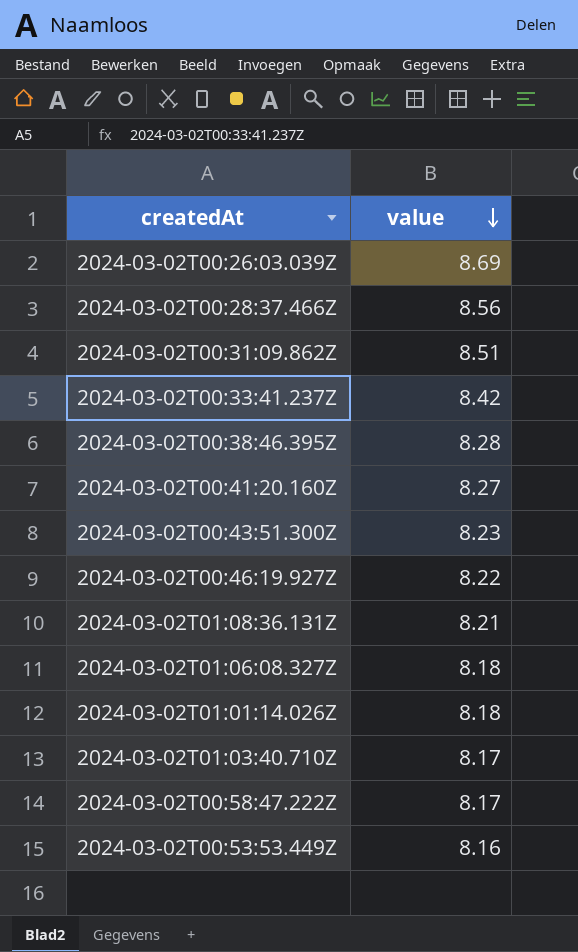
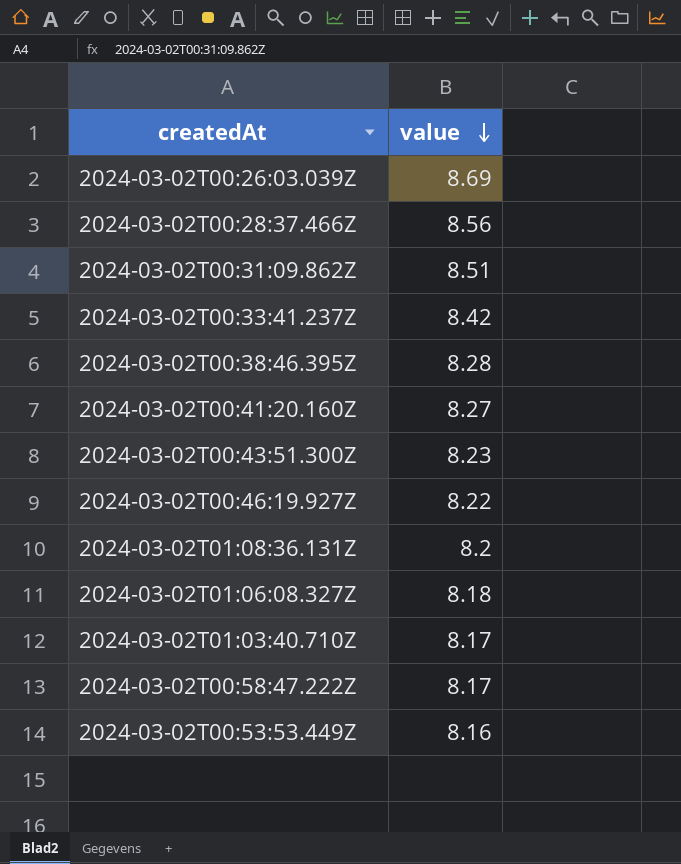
row 2024-03-02T01:01:14.026Z: 8.18 -> none
2024-03-02T01:08:36.131Z | value: 8.21 -> 8.2

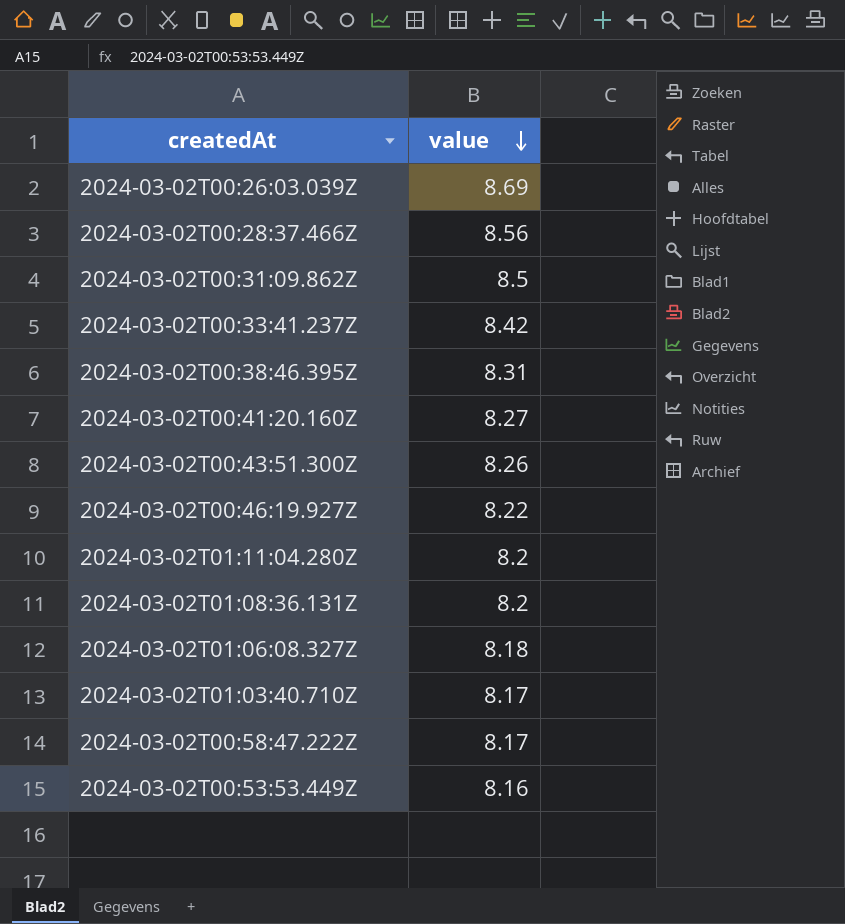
2024-03-02T00:31:09.862Z | value: 8.51 -> 8.5
2024-03-02T00:38:46.395Z | value: 8.28 -> 8.31
2024-03-02T00:43:51.300Z | value: 8.23 -> 8.26
row 2024-03-02T01:11:04.280Z: none -> 8.2

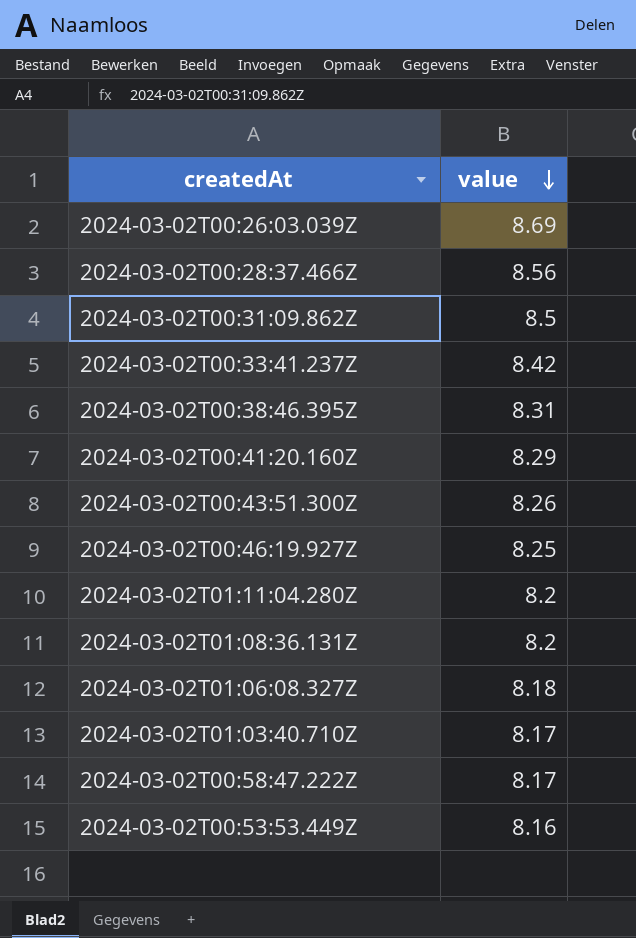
2024-03-02T00:41:20.160Z | value: 8.27 -> 8.29
2024-03-02T00:46:19.927Z | value: 8.22 -> 8.25

